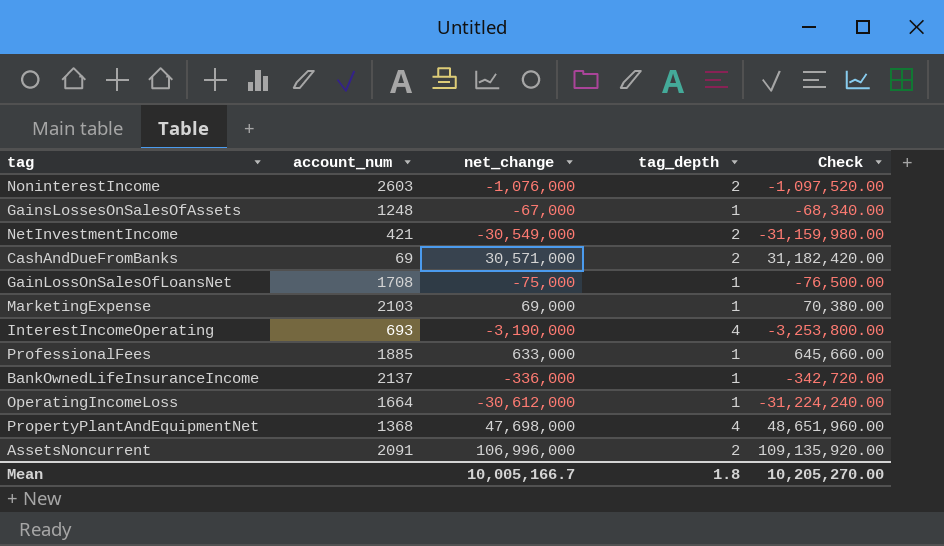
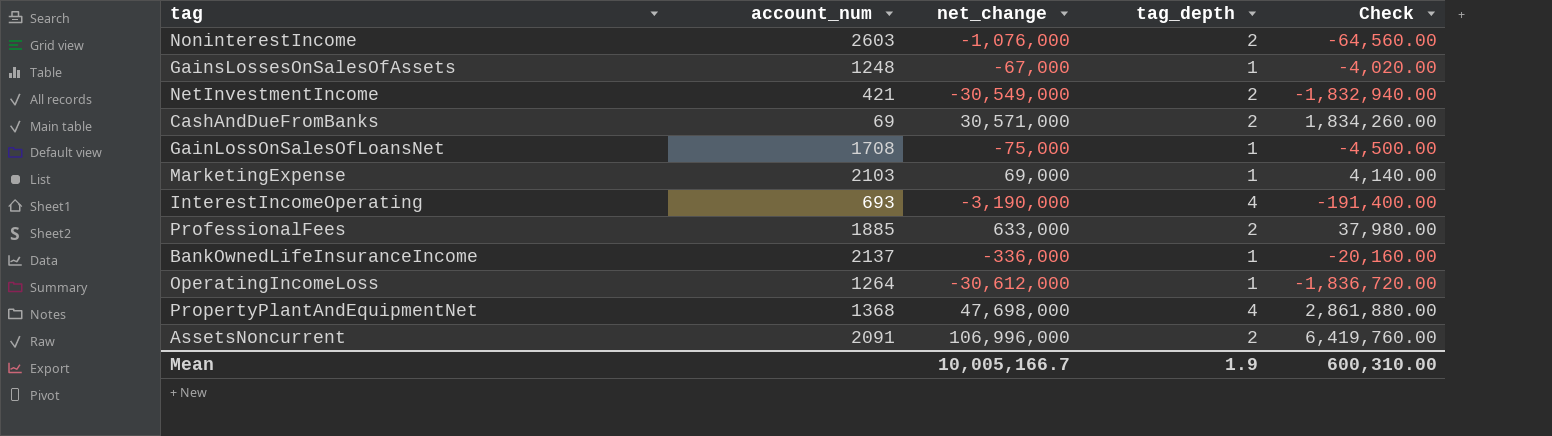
column Check | formula: [net_change] * 1.02 -> [net_change] * 0.06
ProfessionalFees | tag_depth: 1 -> 2
OperatingIncomeLoss | account_num: 1664 -> 1264
Mean | tag_depth: 1.8 -> 1.9
Mean | Check: 10,205,270.00 -> 600,310.00

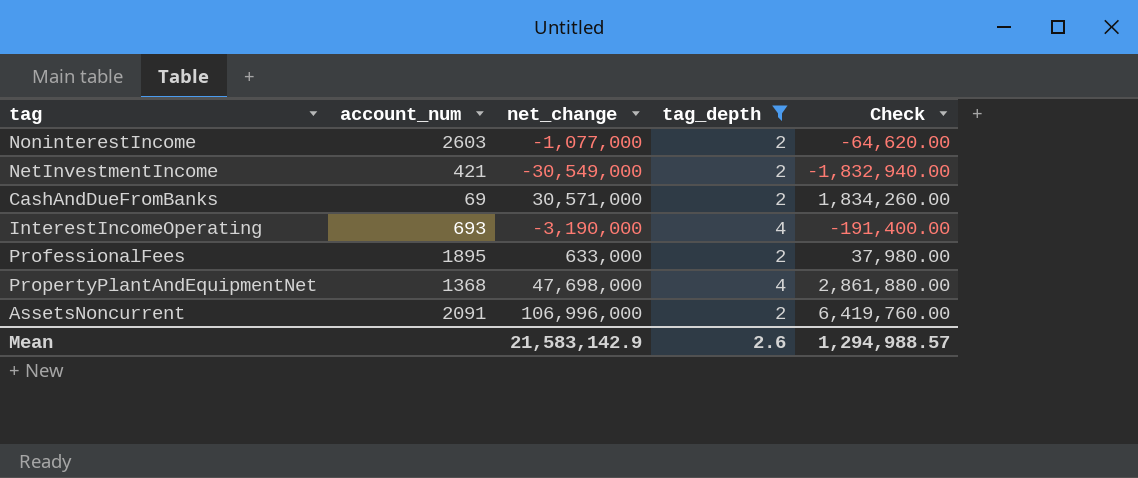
filter: none -> tag_depth != 1
NoninterestIncome | net_change: -1,076,000 -> -1,077,000
NoninterestIncome | Check: -64,560.00 -> -64,620.00
ProfessionalFees | account_num: 1885 -> 1895
Mean | net_change: 10,005,166.7 -> 21,583,142.9
Mean | tag_depth: 1.9 -> 2.6
Mean | Check: 600,310.00 -> 1,294,988.57

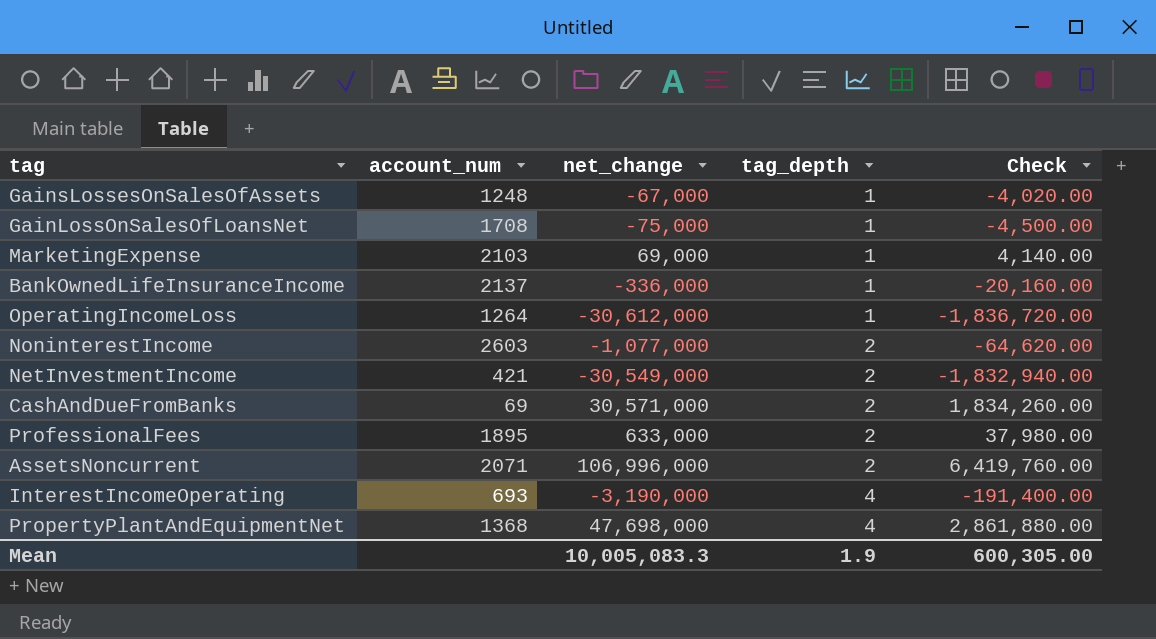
filter: tag_depth != 1 -> none
row order: none -> tag_depth ascending
AssetsNoncurrent | account_num: 2091 -> 2071
Mean | net_change: 21,583,142.9 -> 10,005,083.3
Mean | tag_depth: 2.6 -> 1.9
Mean | Check: 1,294,988.57 -> 600,305.00

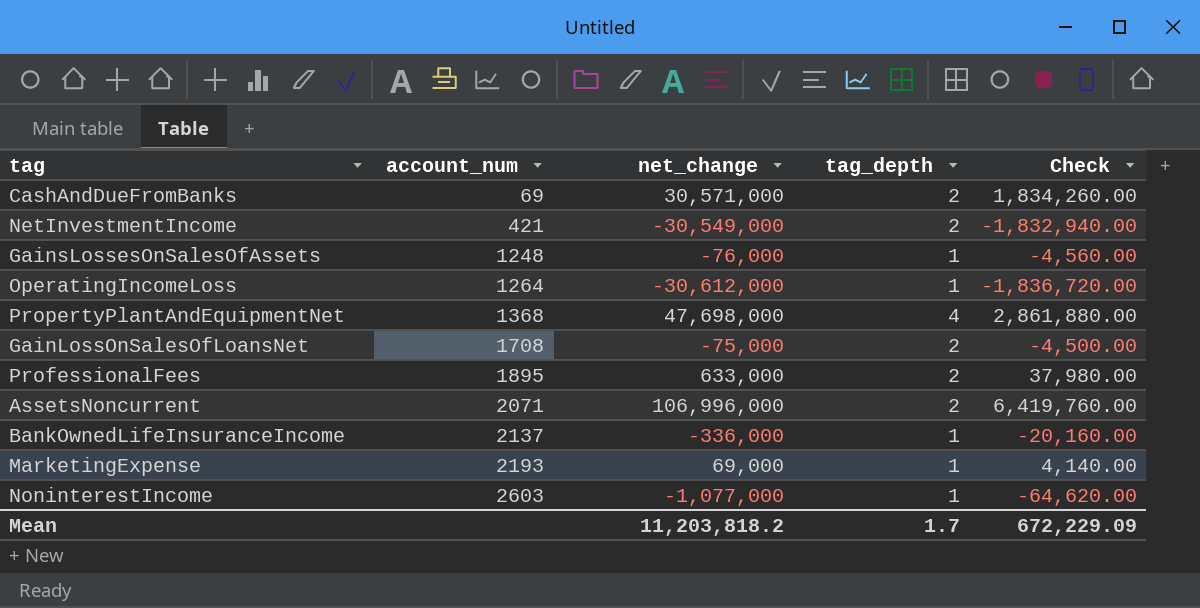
row order: tag_depth ascending -> account_num ascending
row InterestIncomeOperating: 693 | -3,190,000 | 4 | -191,400.00 -> none
GainsLossesOnSalesOfAssets | net_change: -67,000 -> -76,000
GainsLossesOnSalesOfAssets | Check: -4,020.00 -> -4,560.00
GainLossOnSalesOfLoansNet | tag_depth: 1 -> 2
MarketingExpense | account_num: 2103 -> 2193
NoninterestIncome | tag_depth: 2 -> 1
Mean | net_change: 10,005,083.3 -> 11,203,818.2
Mean | tag_depth: 1.9 -> 1.7
Mean | Check: 600,305.00 -> 672,229.09

